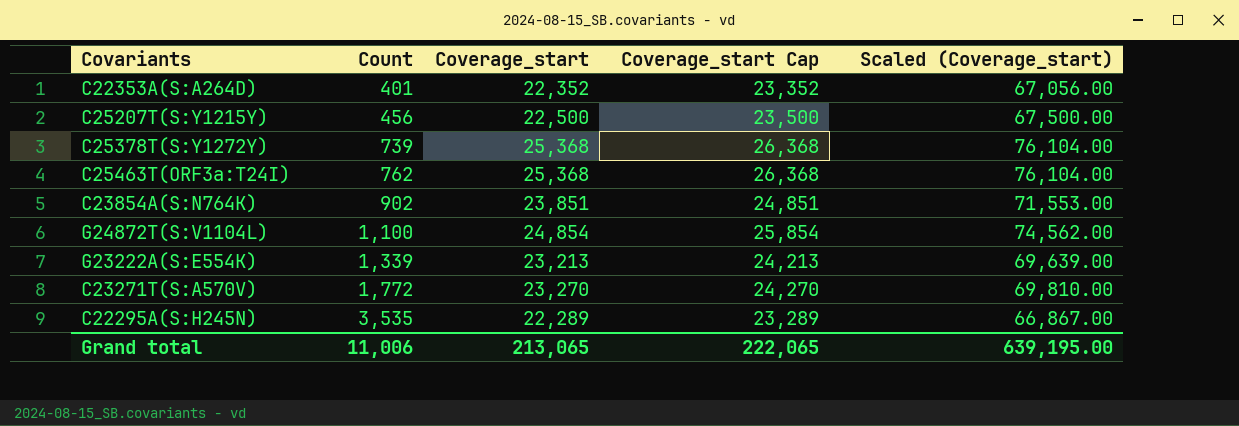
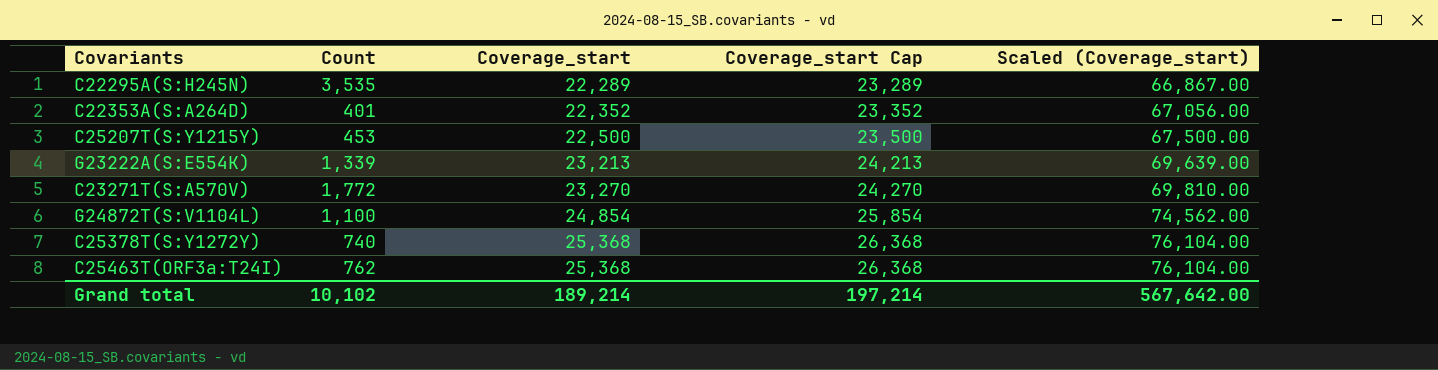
row order: Count ascending -> Coverage_start ascending
row C23854A(S:N764K): 902 | 23,851 | 24,851 | 71,553.00 -> none
C25207T(S:Y1215Y) | Count: 456 -> 453
C25378T(S:Y1272Y) | Count: 739 -> 740
Grand total | Count: 11,006 -> 10,102
Grand total | Coverage_start: 213,065 -> 189,214
Grand total | Coverage_start Cap: 222,065 -> 197,214
Grand total | Scaled (Coverage_start): 639,195.00 -> 567,642.00

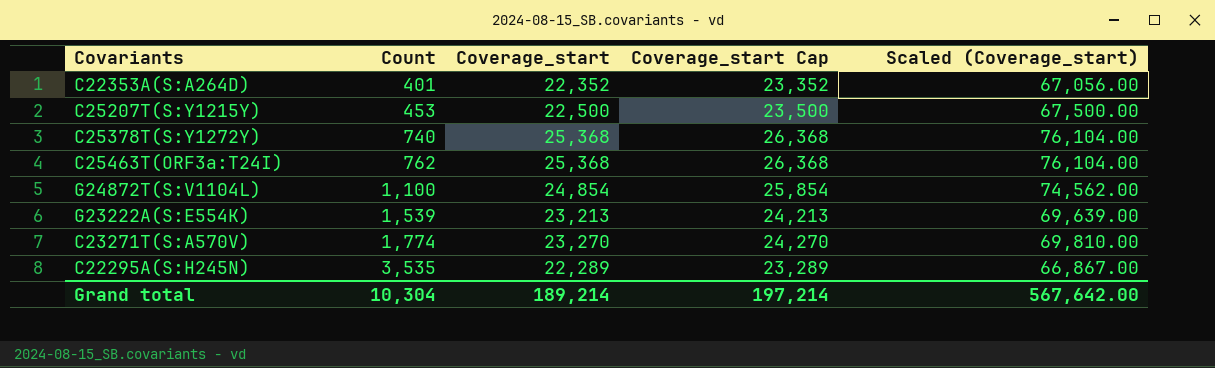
row order: Coverage_start ascending -> Count ascending
G23222A(S:E554K) | Count: 1,339 -> 1,539
C23271T(S:A570V) | Count: 1,772 -> 1,774
Grand total | Count: 10,102 -> 10,304

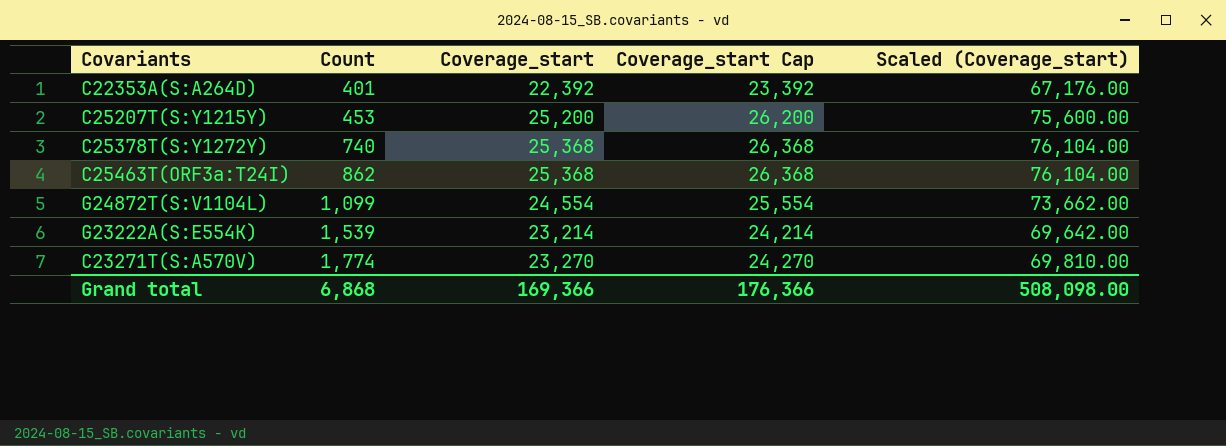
row C22295A(S:H245N): 3,535 | 22,289 | 23,289 | 66,867.00 -> none
C22353A(S:A264D) | Coverage_start: 22,352 -> 22,392
C22353A(S:A264D) | Coverage_start Cap: 23,352 -> 23,392
C22353A(S:A264D) | Scaled (Coverage_start): 67,056.00 -> 67,176.00
C25207T(S:Y1215Y) | Coverage_start: 22,500 -> 25,200
C25207T(S:Y1215Y) | Coverage_start Cap: 23,500 -> 26,200
C25207T(S:Y1215Y) | Scaled (Coverage_start): 67,500.00 -> 75,600.00
C25463T(ORF3a:T24I) | Count: 762 -> 862
G24872T(S:V1104L) | Count: 1,100 -> 1,099
G24872T(S:V1104L) | Coverage_start: 24,854 -> 24,554
G24872T(S:V1104L) | Coverage_start Cap: 25,854 -> 25,554
G24872T(S:V1104L) | Scaled (Coverage_start): 74,562.00 -> 73,662.00
G23222A(S:E554K) | Coverage_start: 23,213 -> 23,214
G23222A(S:E554K) | Coverage_start Cap: 24,213 -> 24,214
G23222A(S:E554K) | Scaled (Coverage_start): 69,639.00 -> 69,642.00
Grand total | Count: 10,304 -> 6,868
Grand total | Coverage_start: 189,214 -> 169,366
Grand total | Coverage_start Cap: 197,214 -> 176,366
Grand total | Scaled (Coverage_start): 567,642.00 -> 508,098.00

